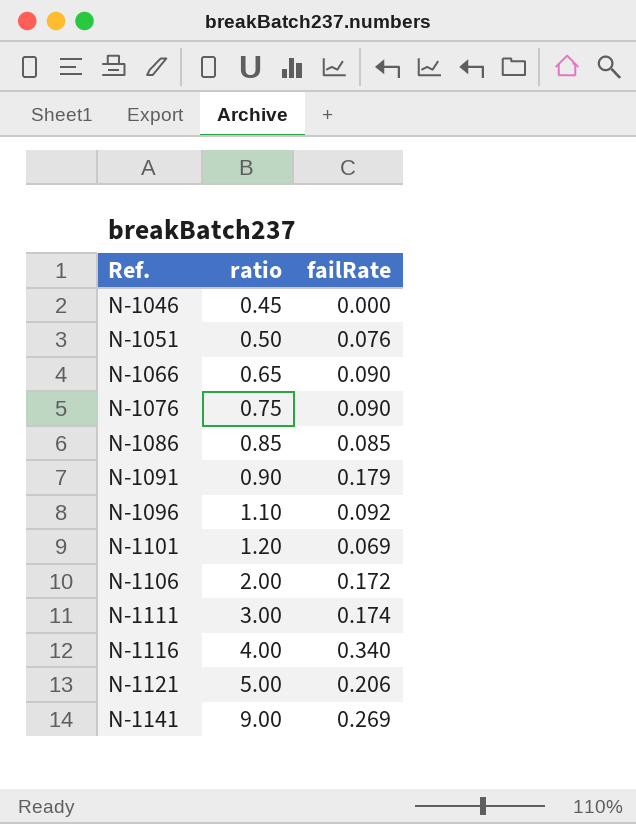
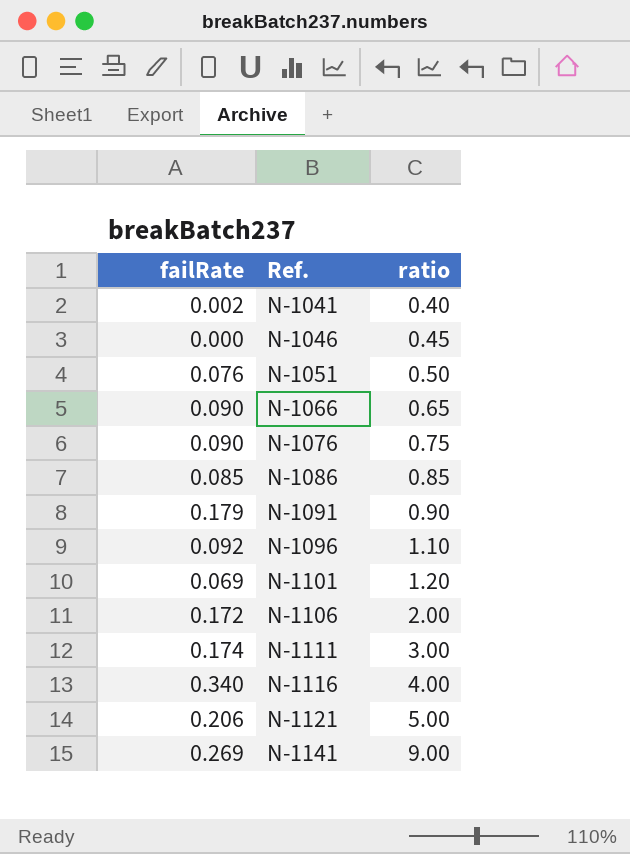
column failRate | position: 3 -> 1
row N-1041: none -> 0.002 | 0.40

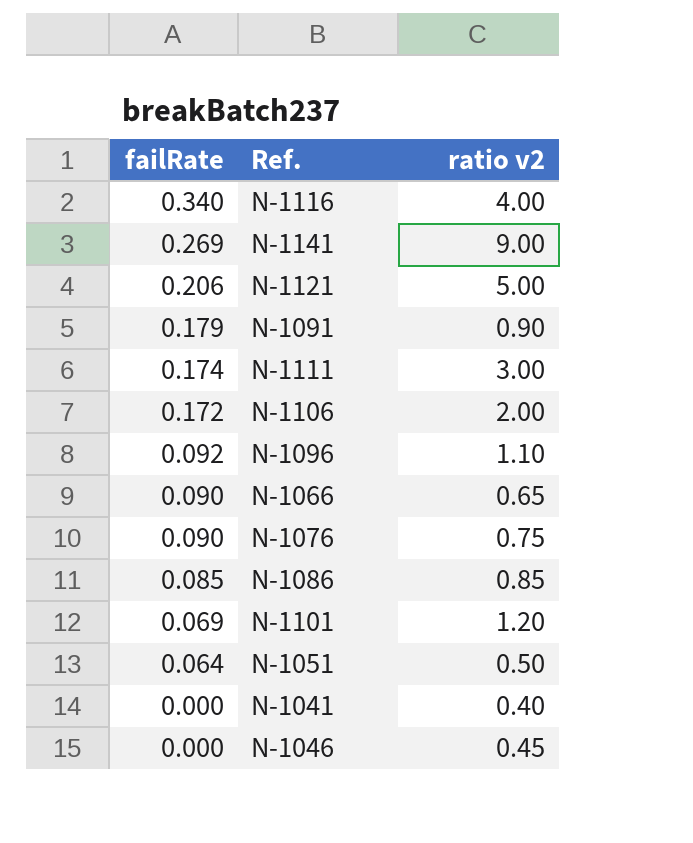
row order: Ref. ascending -> failRate descending
column name: ratio -> ratio v2
N-1051 | failRate: 0.076 -> 0.064
N-1041 | failRate: 0.002 -> 0.000

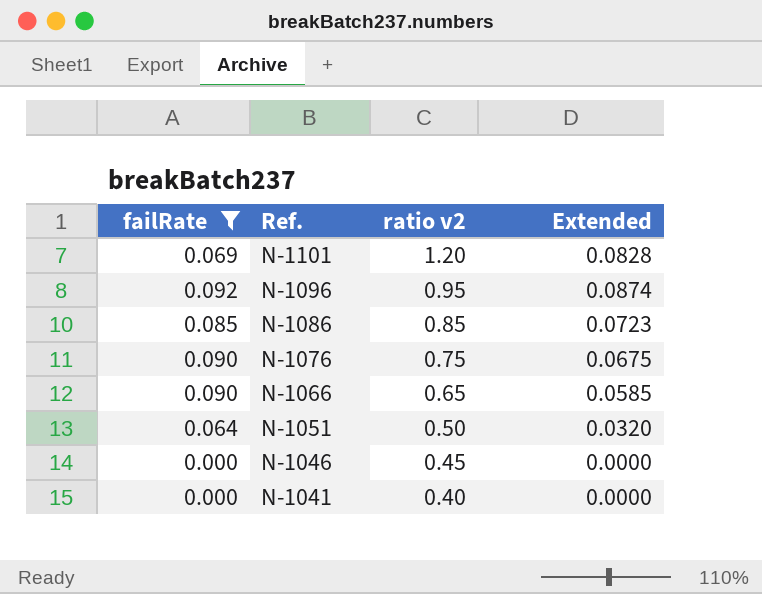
filter: none -> failRate <= 0.092
row order: failRate descending -> Ref. descending
column Extended | formula: none -> [failRate] * [ratio v2]
N-1096 | ratio v2: 1.10 -> 0.95

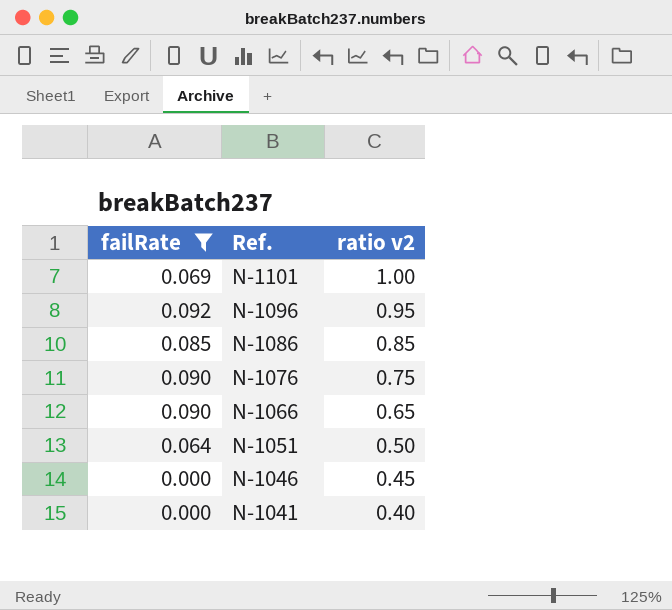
column Extended | formula: [failRate] * [ratio v2] -> none
N-1101 | ratio v2: 1.20 -> 1.00

